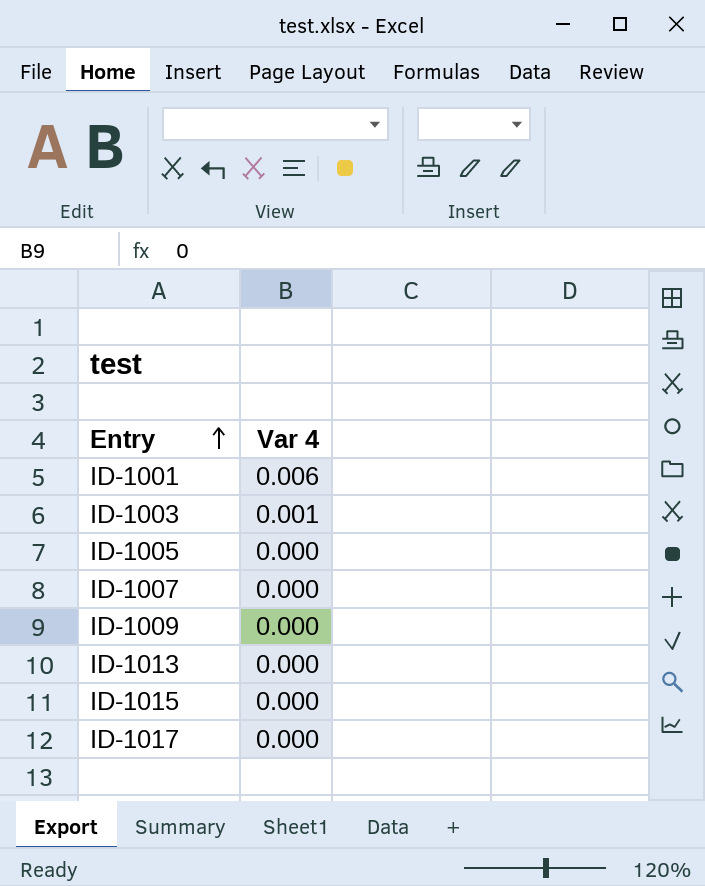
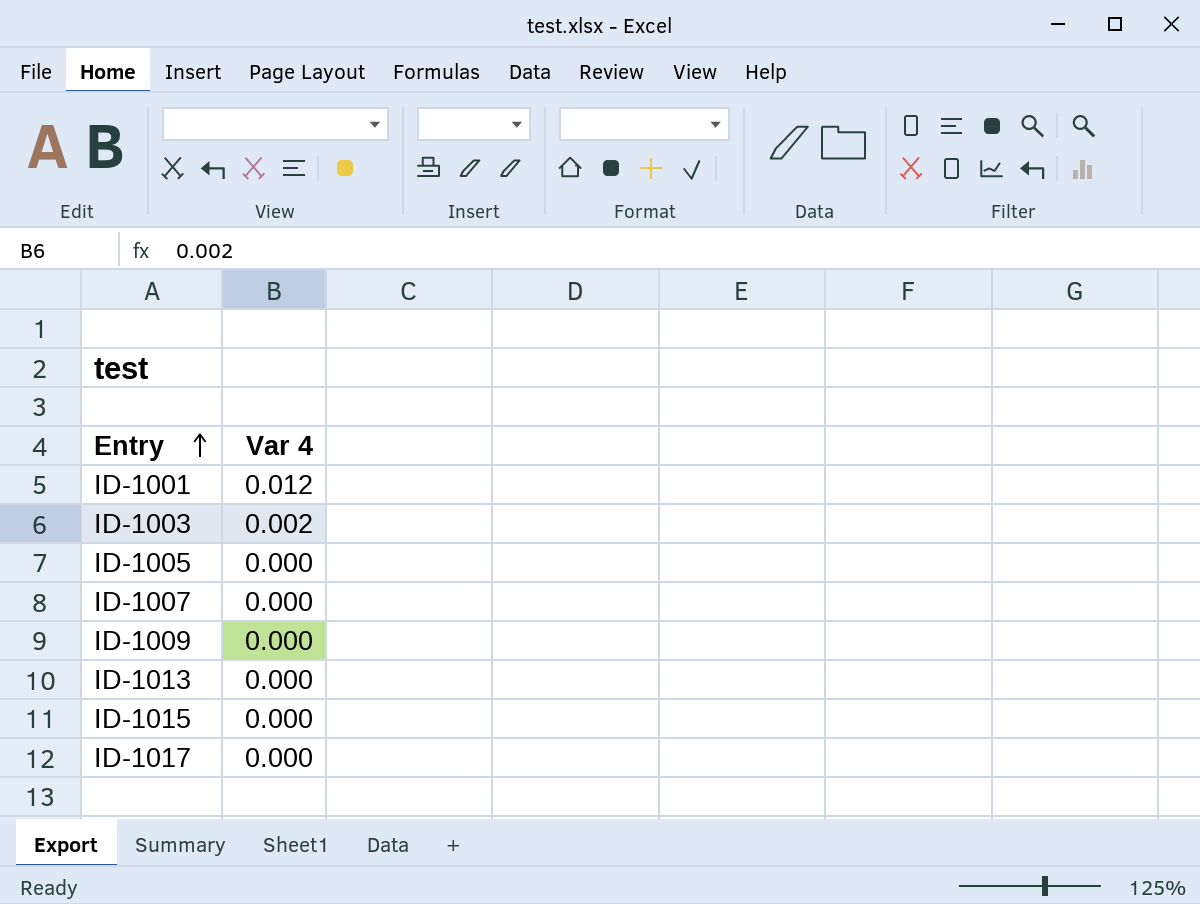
ID-1001 | Var 4: 0.006 -> 0.012
ID-1003 | Var 4: 0.001 -> 0.002

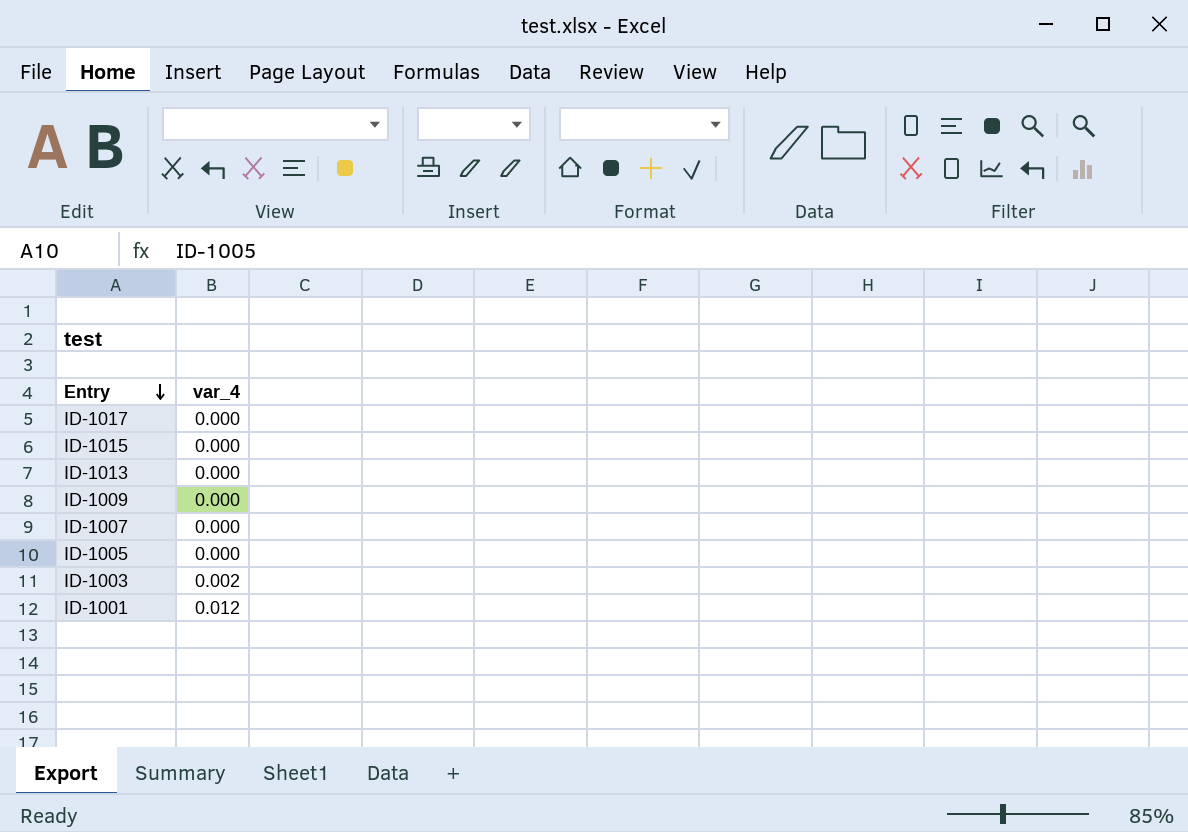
row order: Entry ascending -> Entry descending
column name: Var 4 -> var_4

